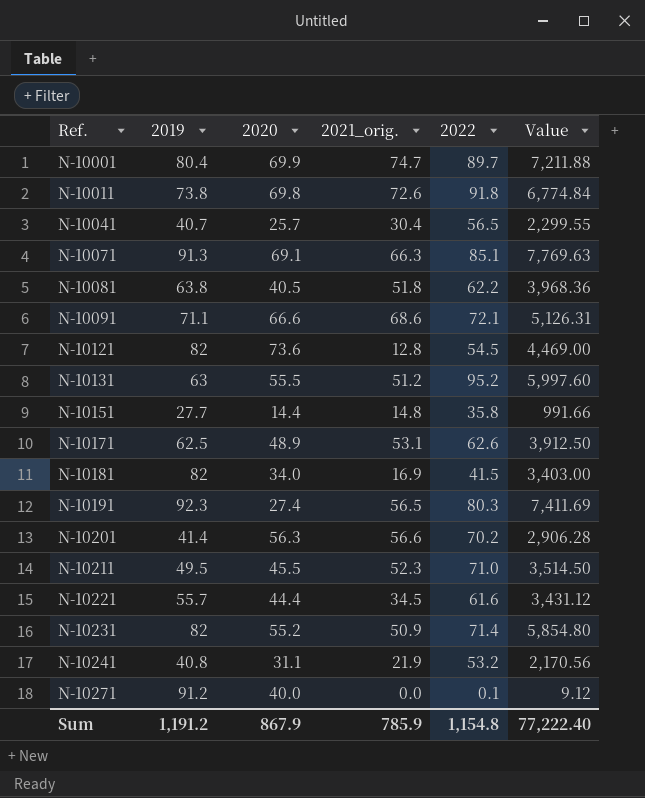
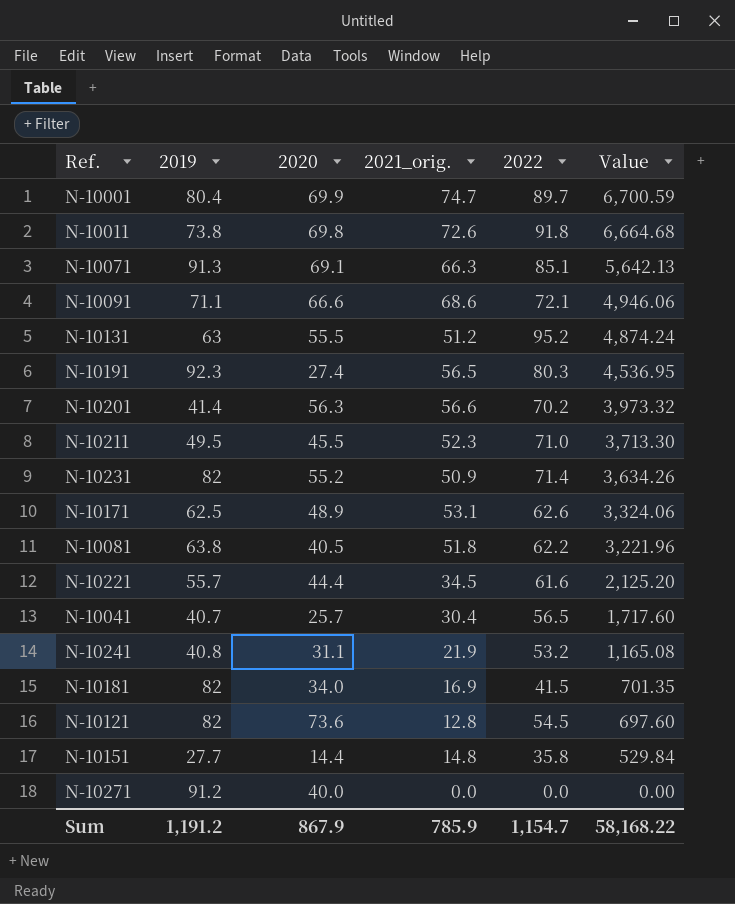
row order: Ref. ascending -> Value descending
column Value | formula: [2019] * [2022] -> [2021_orig.] * [2022]
N-10271 | 2022: 0.1 -> 0.0
Sum | 2022: 1,154.8 -> 1,154.7
Sum | Value: 77,222.40 -> 58,168.22

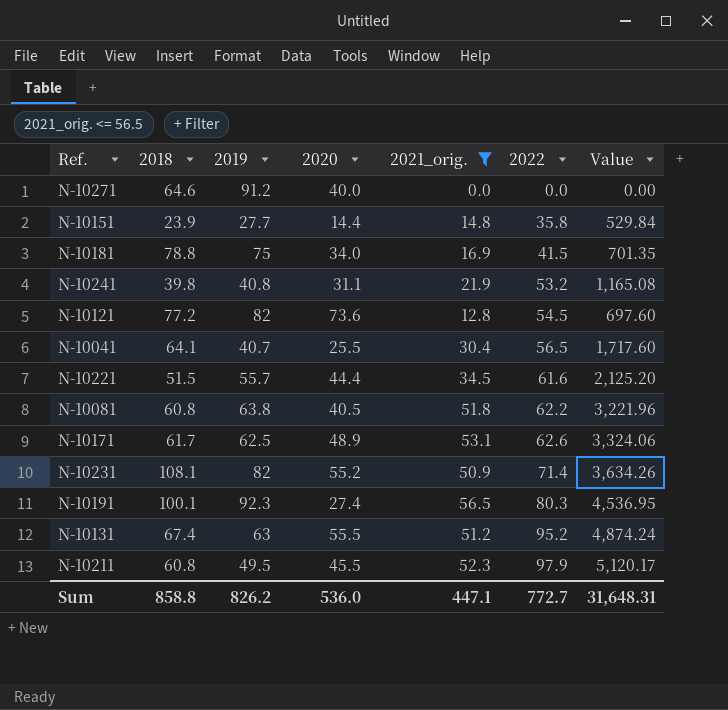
filter: none -> 2021_orig. <= 56.5
row order: Value descending -> 2022 ascending
column 2018 | position: none -> 2
N-10181 | 2019: 82 -> 75
N-10041 | 2020: 25.7 -> 25.5
N-10211 | 2022: 71.0 -> 97.9
N-10211 | Value: 3,713.30 -> 5,120.17
Sum | 2019: 1,191.2 -> 826.2
Sum | 2020: 867.9 -> 536.0
Sum | 2021_orig.: 785.9 -> 447.1
Sum | 2022: 1,154.7 -> 772.7
Sum | Value: 58,168.22 -> 31,648.31

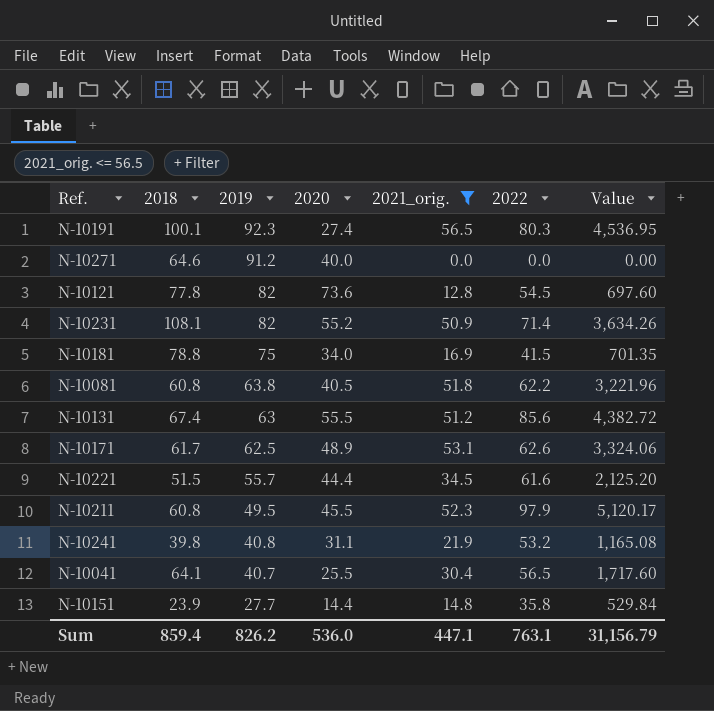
row order: 2022 ascending -> 2019 descending
N-10121 | 2018: 77.2 -> 77.8
N-10131 | 2022: 95.2 -> 85.6
N-10131 | Value: 4,874.24 -> 4,382.72
Sum | 2018: 858.8 -> 859.4
Sum | 2022: 772.7 -> 763.1
Sum | Value: 31,648.31 -> 31,156.79

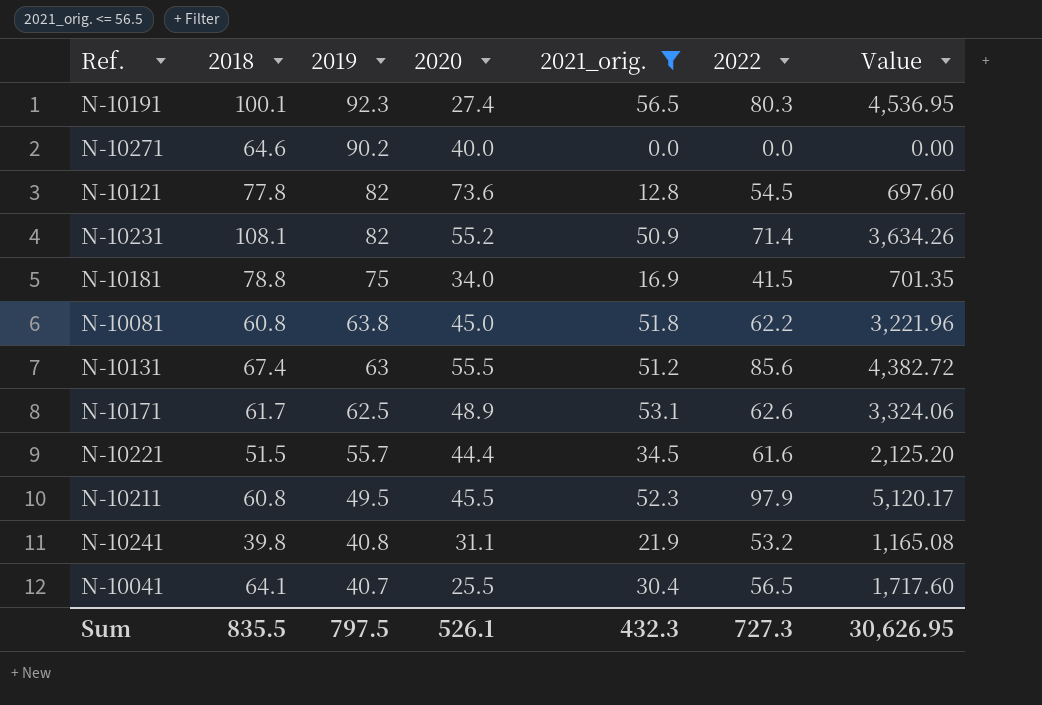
row N-10151: 23.9 | 27.7 | 14.4 | 14.8 | 35.8 | 529.84 -> none
N-10271 | 2019: 91.2 -> 90.2
N-10081 | 2020: 40.5 -> 45.0
Sum | 2018: 859.4 -> 835.5
Sum | 2019: 826.2 -> 797.5
Sum | 2020: 536.0 -> 526.1
Sum | 2021_orig.: 447.1 -> 432.3
Sum | 2022: 763.1 -> 727.3
Sum | Value: 31,156.79 -> 30,626.95

